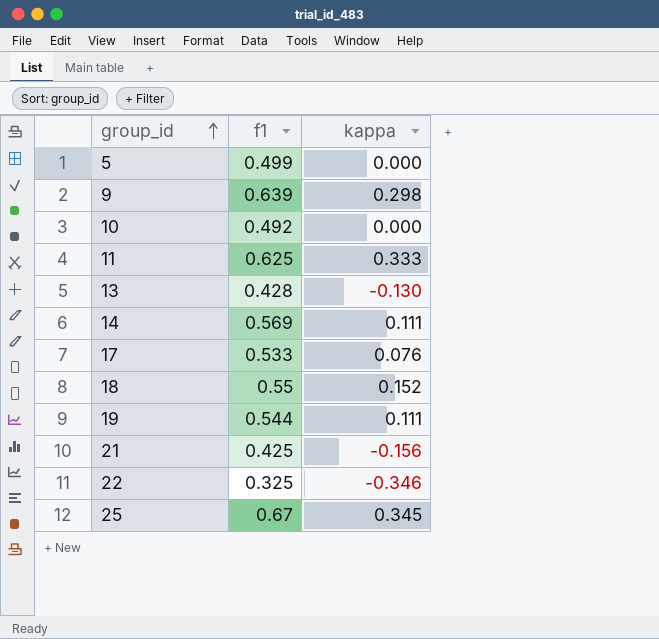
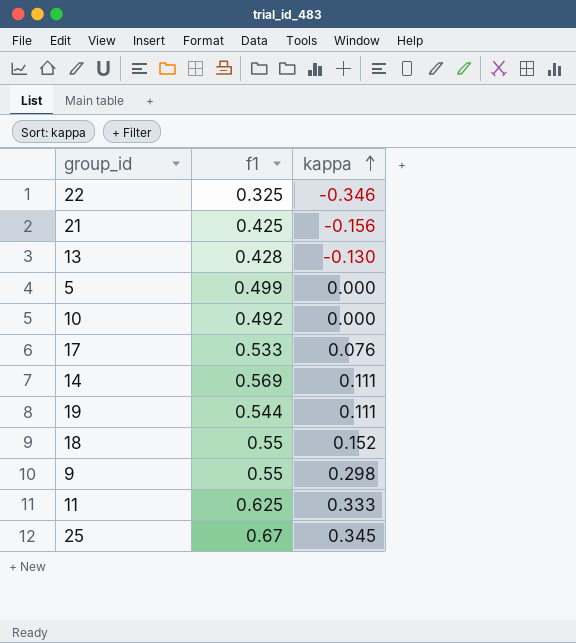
row order: group_id ascending -> kappa ascending
9 | f1: 0.639 -> 0.55

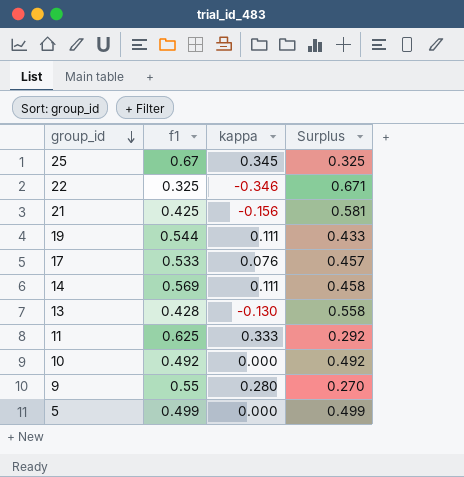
row order: kappa ascending -> group_id descending
column Surplus | formula: none -> [f1] - [kappa]
row 18: 0.55 | 0.152 -> none
9 | kappa: 0.298 -> 0.280

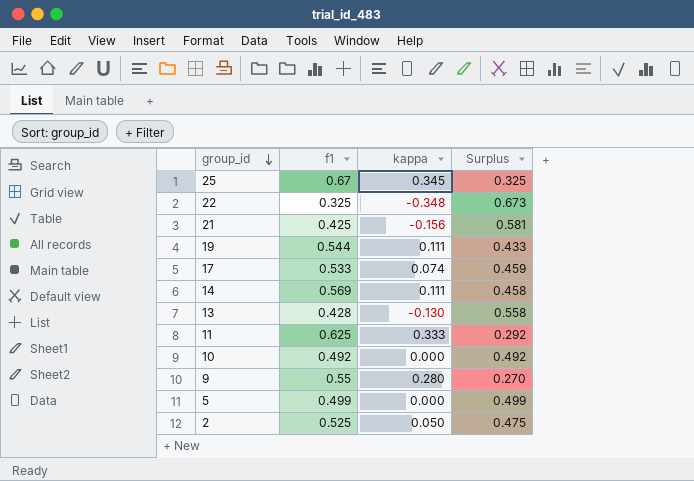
22 | kappa: -0.346 -> -0.348
22 | Surplus: 0.671 -> 0.673
17 | kappa: 0.076 -> 0.074
17 | Surplus: 0.457 -> 0.459
row 2: none -> 0.525 | 0.050 | 0.475

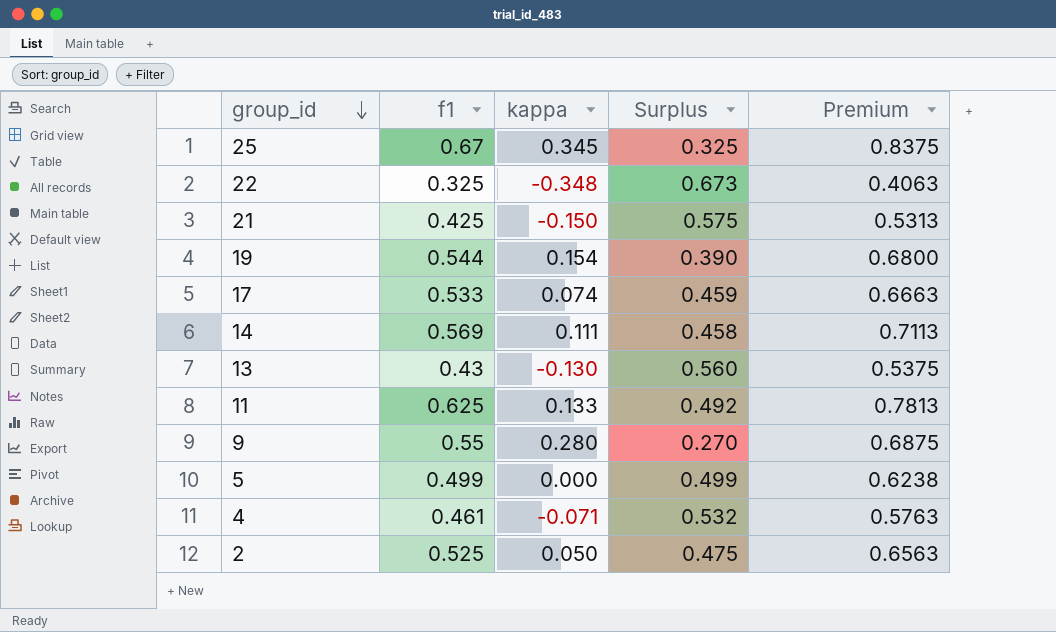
column Premium | formula: none -> [f1] * 1.25
row 10: 0.492 | 0.000 | 0.492 -> none
21 | kappa: -0.156 -> -0.150
21 | Surplus: 0.581 -> 0.575
19 | kappa: 0.111 -> 0.154
19 | Surplus: 0.433 -> 0.390
13 | f1: 0.428 -> 0.43
13 | Surplus: 0.558 -> 0.560
11 | kappa: 0.333 -> 0.133
11 | Surplus: 0.292 -> 0.492
row 4: none -> 0.461 | -0.071 | 0.532 | 0.5763

